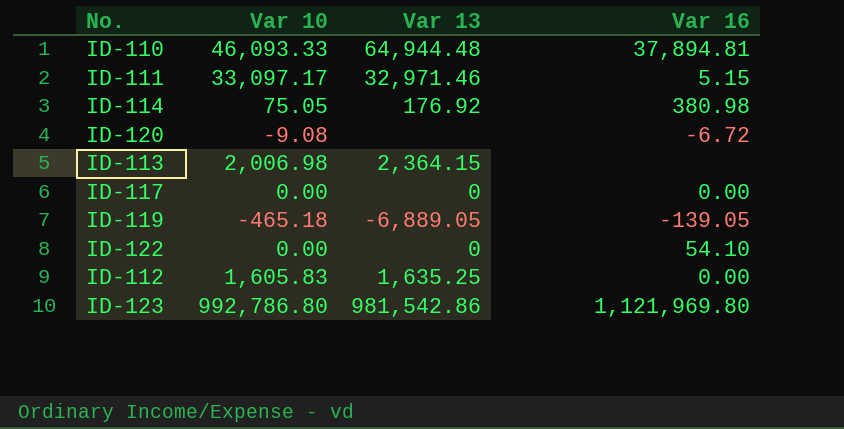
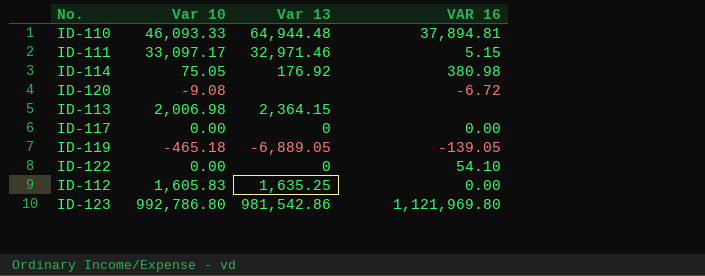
column name: Var 16 -> VAR 16

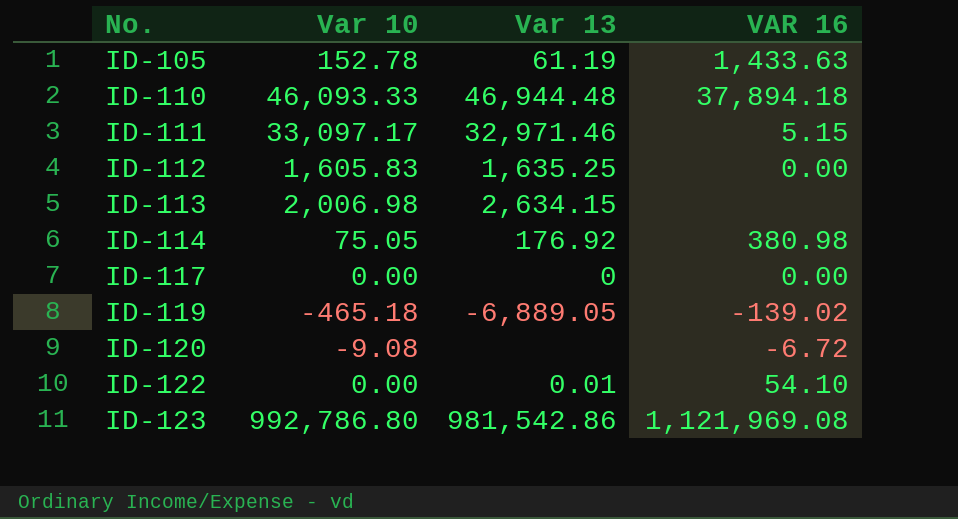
row order: none -> No. ascending
row ID-105: none -> 152.78 | 61.19 | 1,433.63
ID-110 | Var 13: 64,944.48 -> 46,944.48
ID-110 | VAR 16: 37,894.81 -> 37,894.18
ID-113 | Var 13: 2,364.15 -> 2,634.15
ID-119 | VAR 16: -139.05 -> -139.02
ID-122 | Var 13: 0 -> 0.01
ID-123 | VAR 16: 1,121,969.80 -> 1,121,969.08

